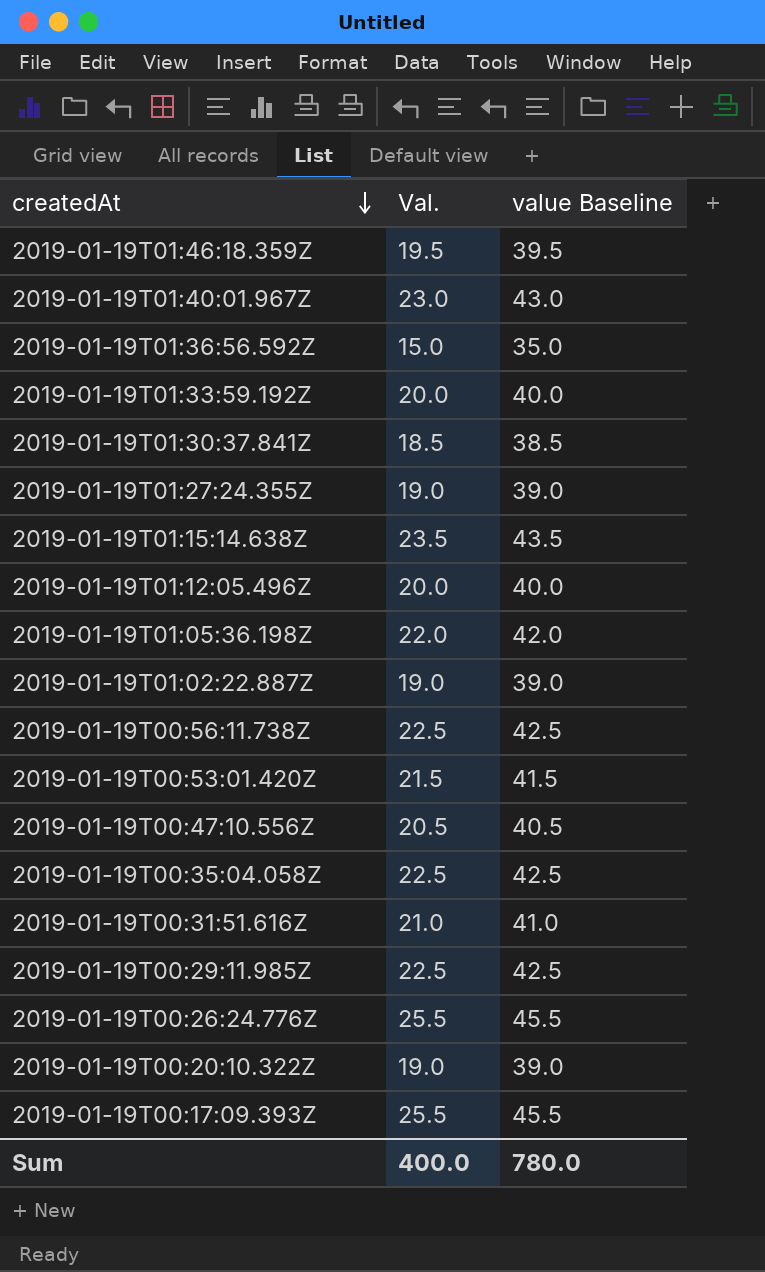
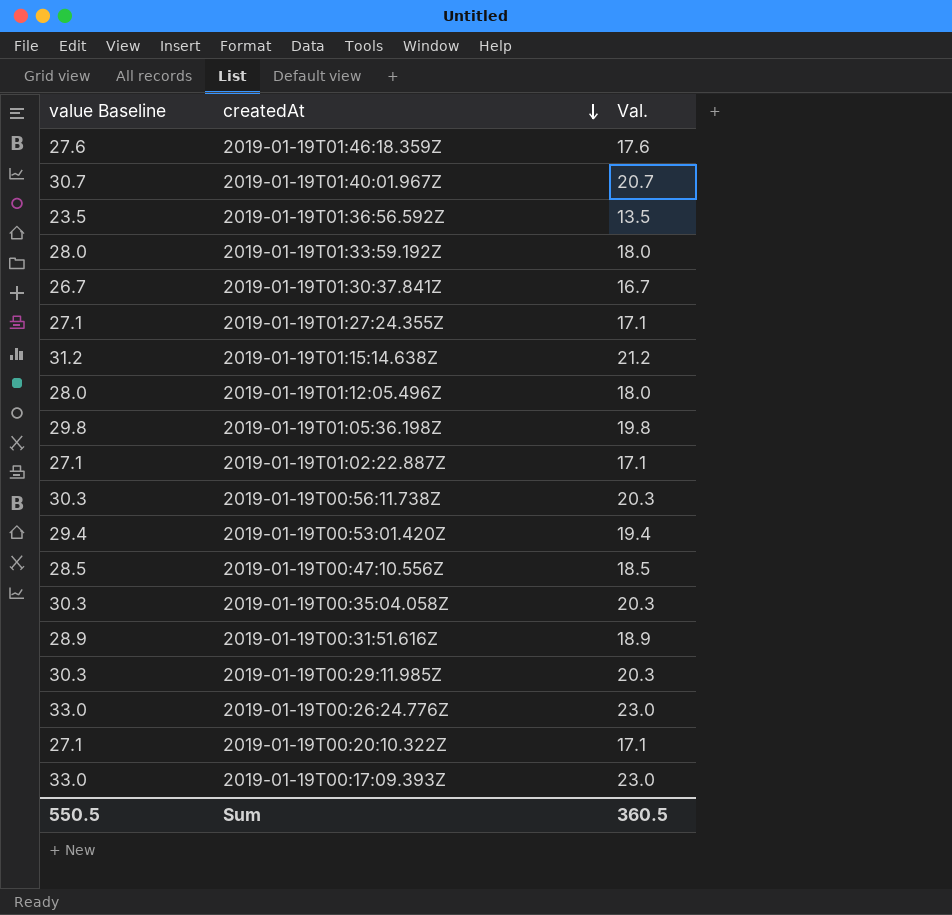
column value Baseline | formula: [Val.] + 20 -> [Val.] + 10
column value Baseline | position: 3 -> 1
2019-01-19T01:46:18.359Z | Val.: 19.5 -> 17.6
2019-01-19T01:40:01.967Z | Val.: 23.0 -> 20.7
2019-01-19T01:36:56.592Z | Val.: 15.0 -> 13.5
2019-01-19T01:33:59.192Z | Val.: 20.0 -> 18.0
2019-01-19T01:30:37.841Z | Val.: 18.5 -> 16.7
2019-01-19T01:27:24.355Z | Val.: 19.0 -> 17.1
2019-01-19T01:15:14.638Z | Val.: 23.5 -> 21.2
2019-01-19T01:12:05.496Z | Val.: 20.0 -> 18.0
2019-01-19T01:05:36.198Z | Val.: 22.0 -> 19.8
2019-01-19T01:02:22.887Z | Val.: 19.0 -> 17.1
2019-01-19T00:56:11.738Z | Val.: 22.5 -> 20.3
2019-01-19T00:53:01.420Z | Val.: 21.5 -> 19.4
2019-01-19T00:47:10.556Z | Val.: 20.5 -> 18.5
2019-01-19T00:35:04.058Z | Val.: 22.5 -> 20.3
2019-01-19T00:31:51.616Z | Val.: 21.0 -> 18.9
2019-01-19T00:29:11.985Z | Val.: 22.5 -> 20.3
2019-01-19T00:26:24.776Z | Val.: 25.5 -> 23.0
2019-01-19T00:20:10.322Z | Val.: 19.0 -> 17.1
2019-01-19T00:17:09.393Z | Val.: 25.5 -> 23.0
Sum | value Baseline: 780.0 -> 550.5
Sum | Val.: 400.0 -> 360.5

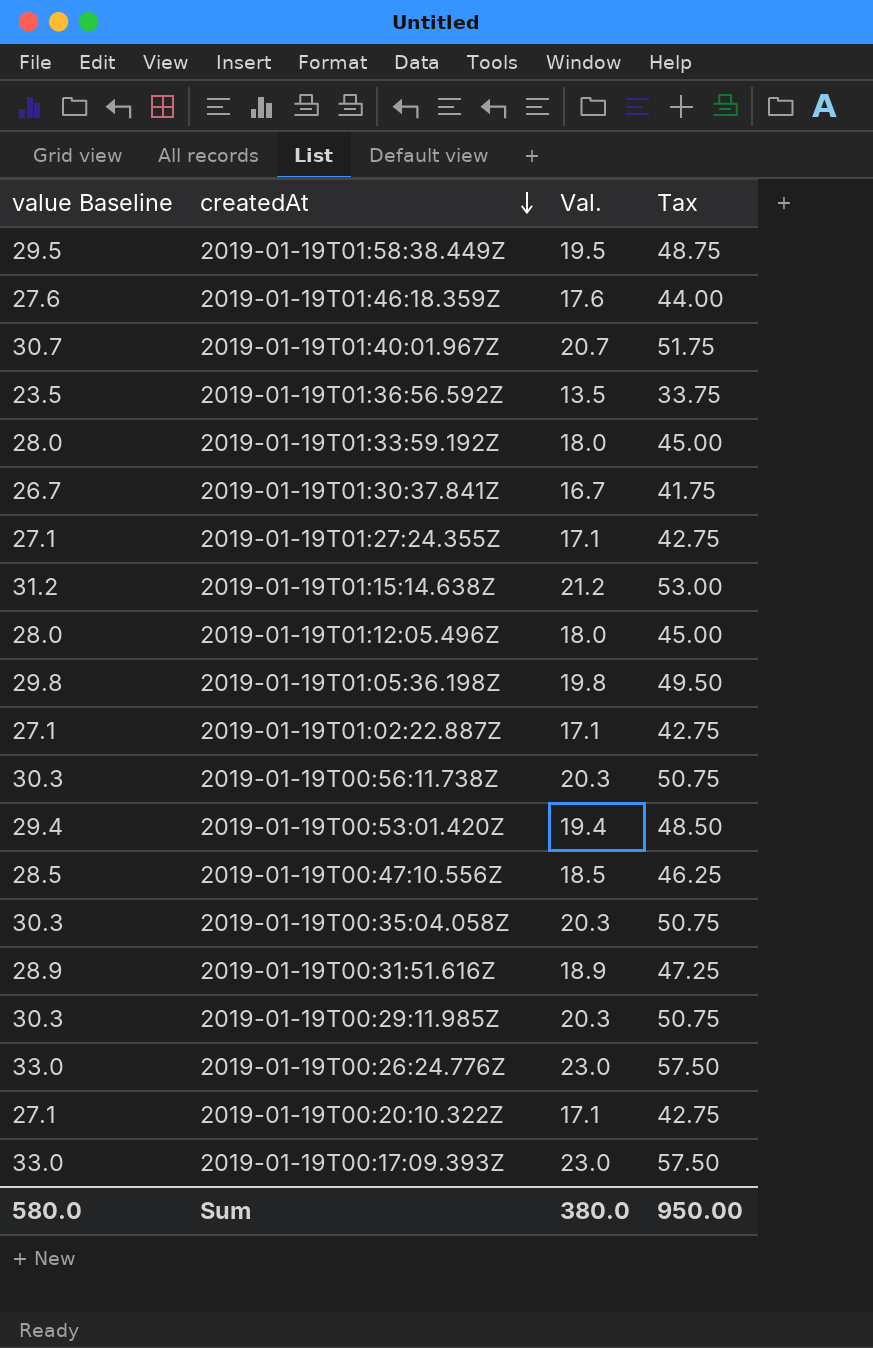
column Tax | formula: none -> [Val.] * 2.5
row 2019-01-19T01:58:38.449Z: none -> 29.5 | 19.5 | 48.75
Sum | value Baseline: 550.5 -> 580.0
Sum | Val.: 360.5 -> 380.0

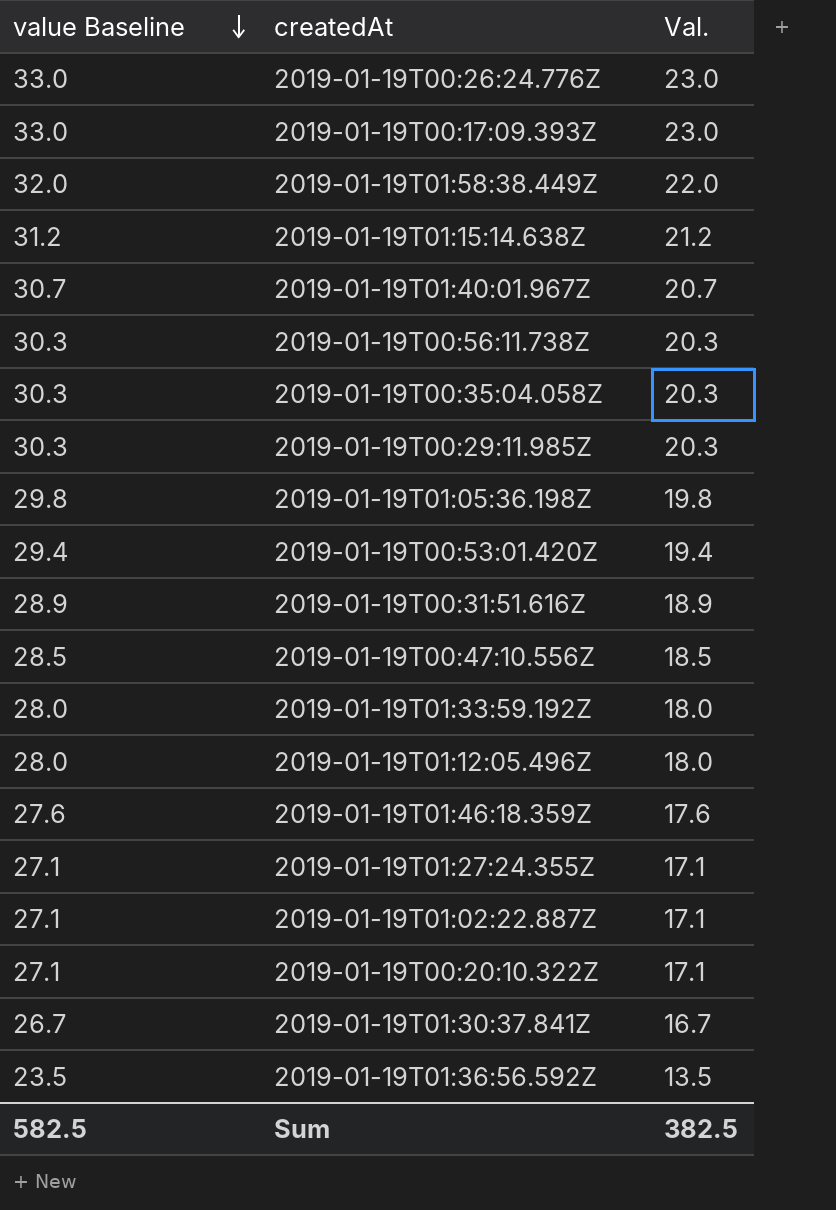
row order: createdAt descending -> value Baseline descending
column Tax | formula: [Val.] * 2.5 -> none
2019-01-19T01:58:38.449Z | value Baseline: 29.5 -> 32.0
2019-01-19T01:58:38.449Z | Val.: 19.5 -> 22.0
Sum | value Baseline: 580.0 -> 582.5
Sum | Val.: 380.0 -> 382.5

